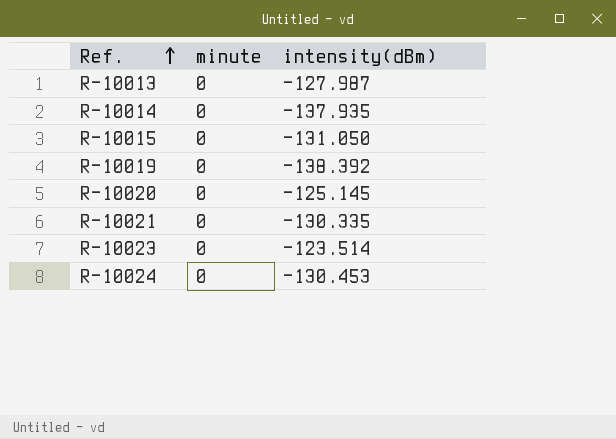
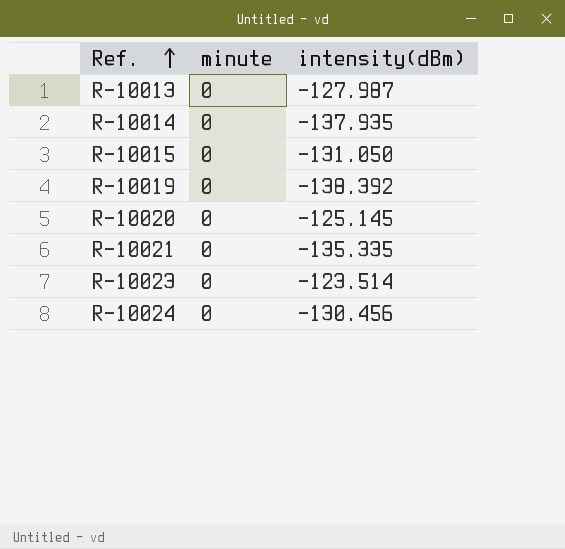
R-10021 | intensity(dBm): -130.335 -> -135.335
R-10024 | intensity(dBm): -130.453 -> -130.456

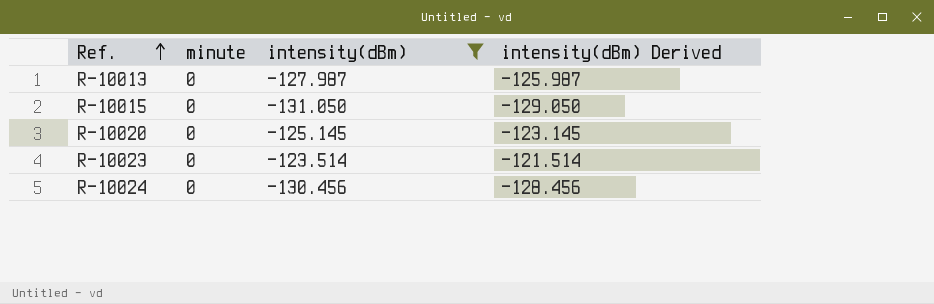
filter: none -> intensity(dBm) >= -131.050
column intensity(dBm) Derived | formula: none -> [intensity(dBm)] + 2

